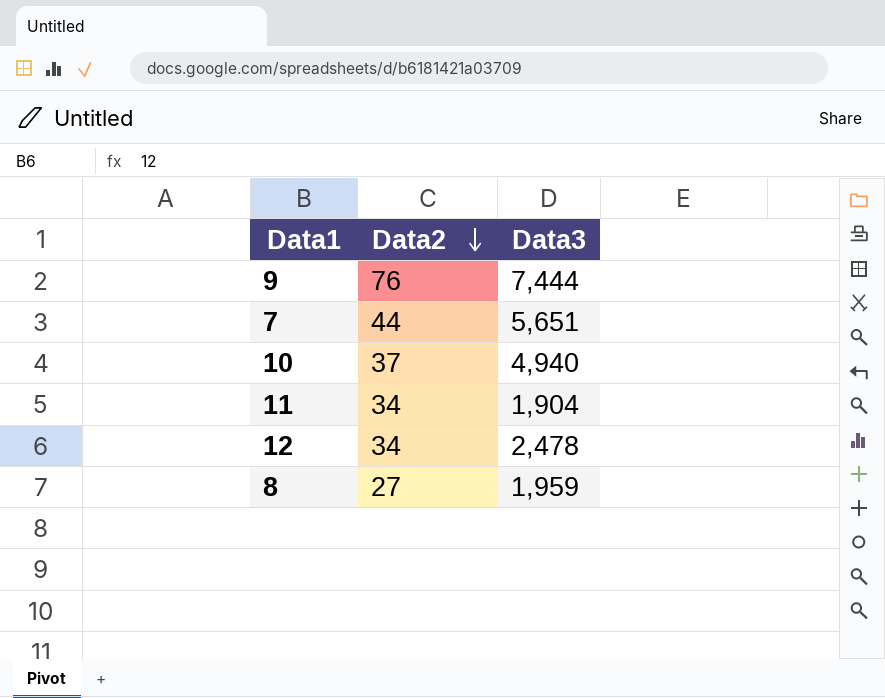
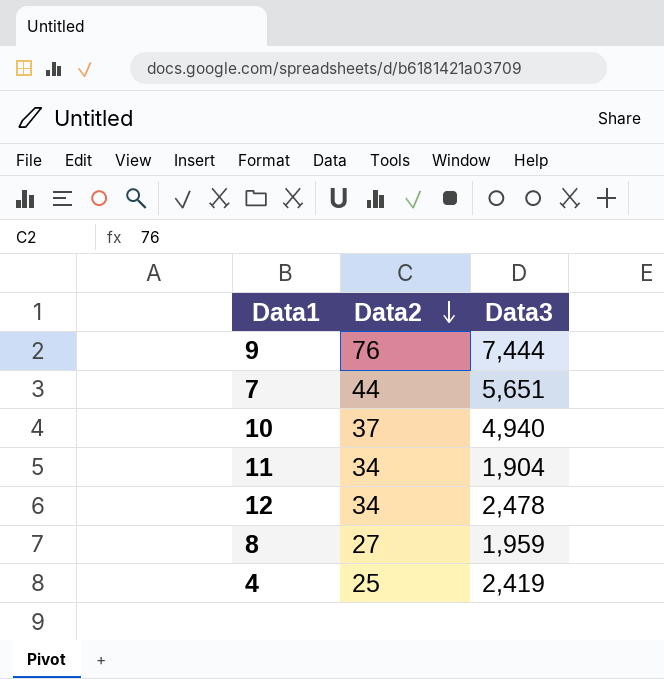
row 4: none -> 25 | 2,419

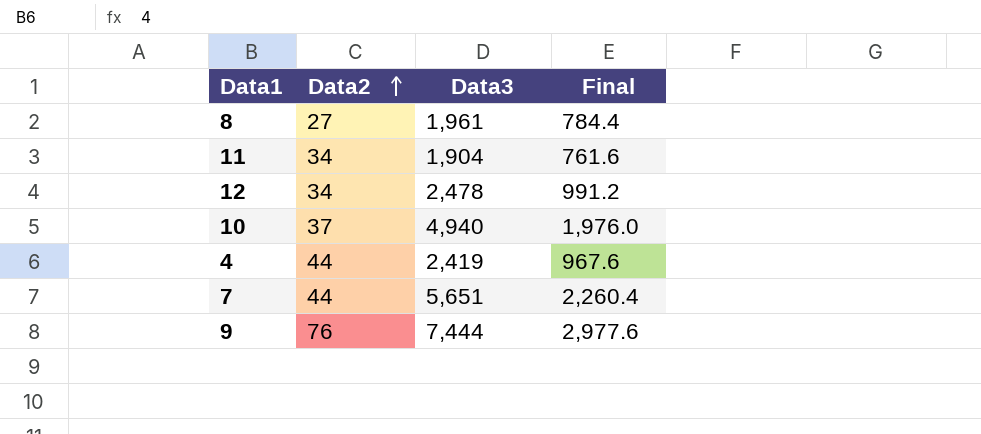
row order: Data2 descending -> Data2 ascending
column Final | formula: none -> [Data3] * 0.4
8 | Data3: 1,959 -> 1,961
4 | Data2: 25 -> 44

